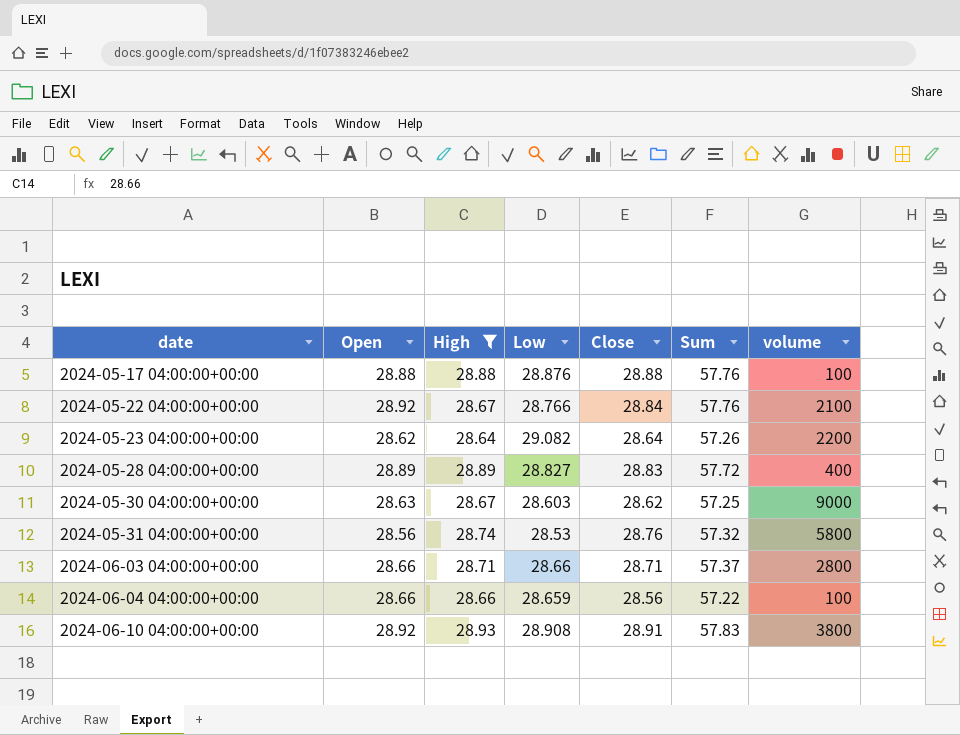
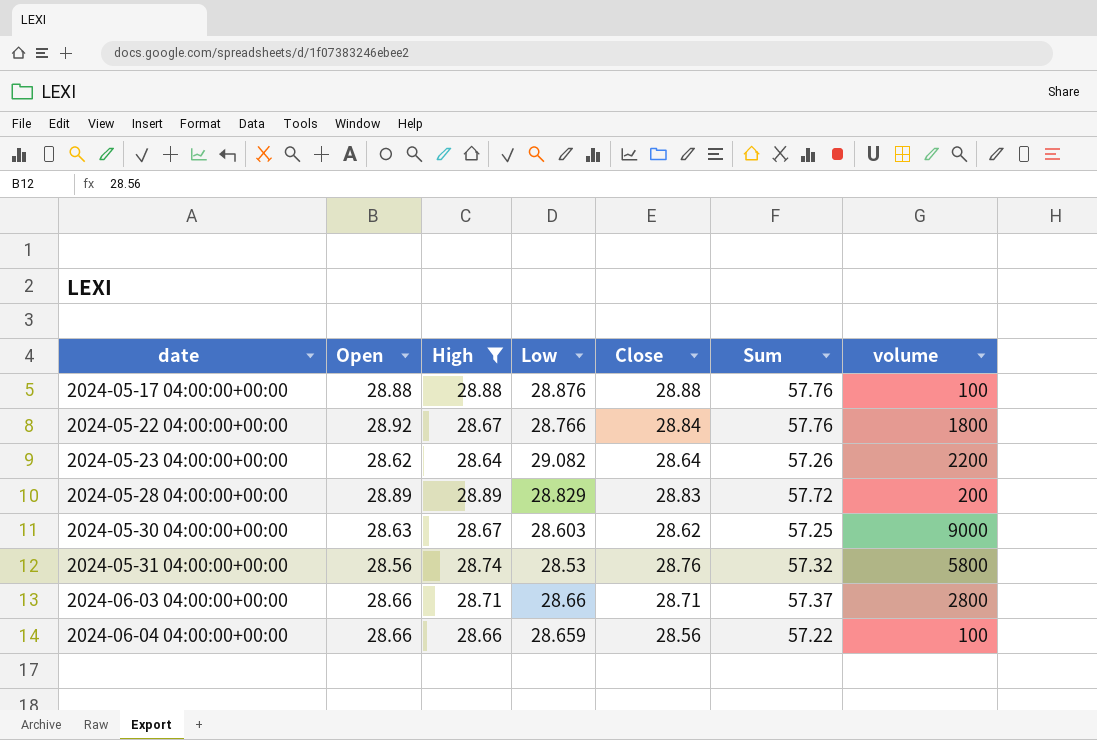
row 2024-06-10 04:00:00+00:00: 28.92 | 28.93 | 28.908 | 28.91 | 57.83 | 3800 -> none
2024-05-22 04:00:00+00:00 | volume: 2100 -> 1800
2024-05-28 04:00:00+00:00 | Low: 28.827 -> 28.829
2024-05-28 04:00:00+00:00 | volume: 400 -> 200

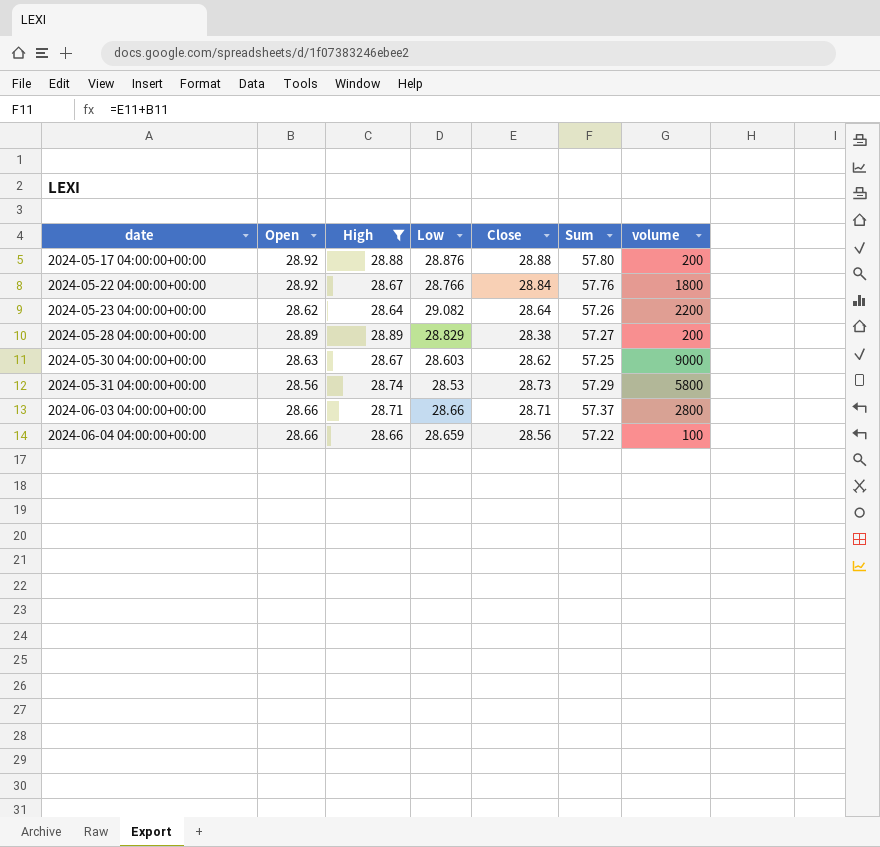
2024-05-17 04:00:00+00:00 | Open: 28.88 -> 28.92
2024-05-17 04:00:00+00:00 | Sum: 57.76 -> 57.80
2024-05-17 04:00:00+00:00 | volume: 100 -> 200
2024-05-28 04:00:00+00:00 | Close: 28.83 -> 28.38
2024-05-28 04:00:00+00:00 | Sum: 57.72 -> 57.27
2024-05-31 04:00:00+00:00 | Close: 28.76 -> 28.73
2024-05-31 04:00:00+00:00 | Sum: 57.32 -> 57.29

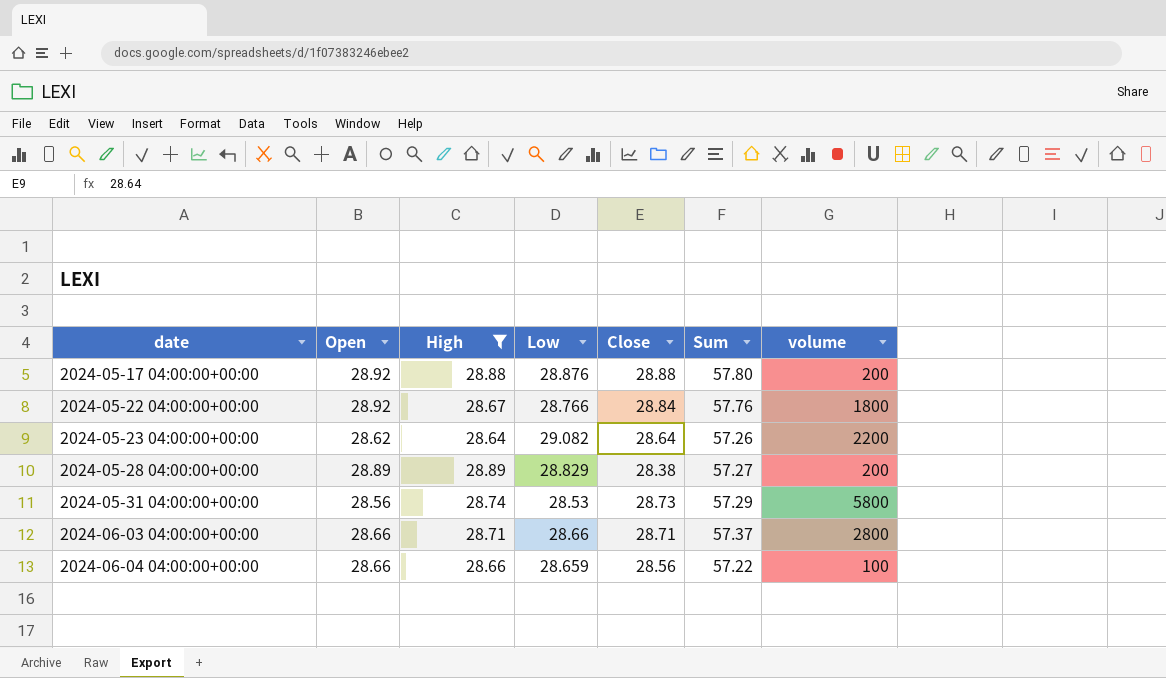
row 2024-05-30 04:00:00+00:00: 28.63 | 28.67 | 28.603 | 28.62 | 57.25 | 9000 -> none

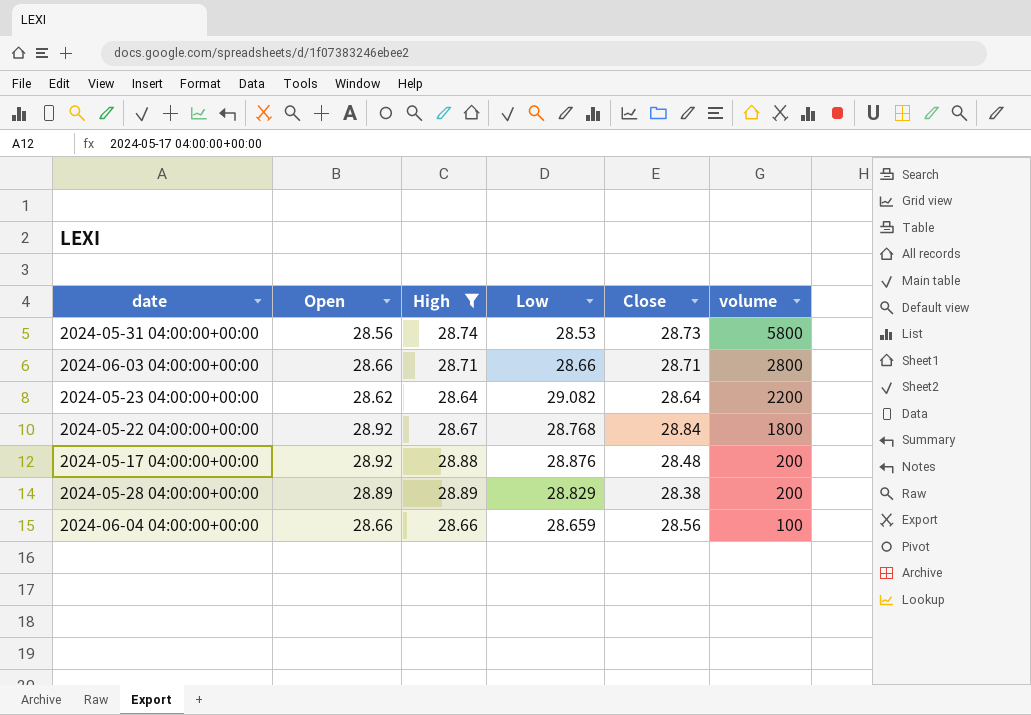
row order: date ascending -> volume descending
column Sum | formula: [Open] + [Close] -> none
2024-05-22 04:00:00+00:00 | Low: 28.766 -> 28.768
2024-05-17 04:00:00+00:00 | Close: 28.88 -> 28.48

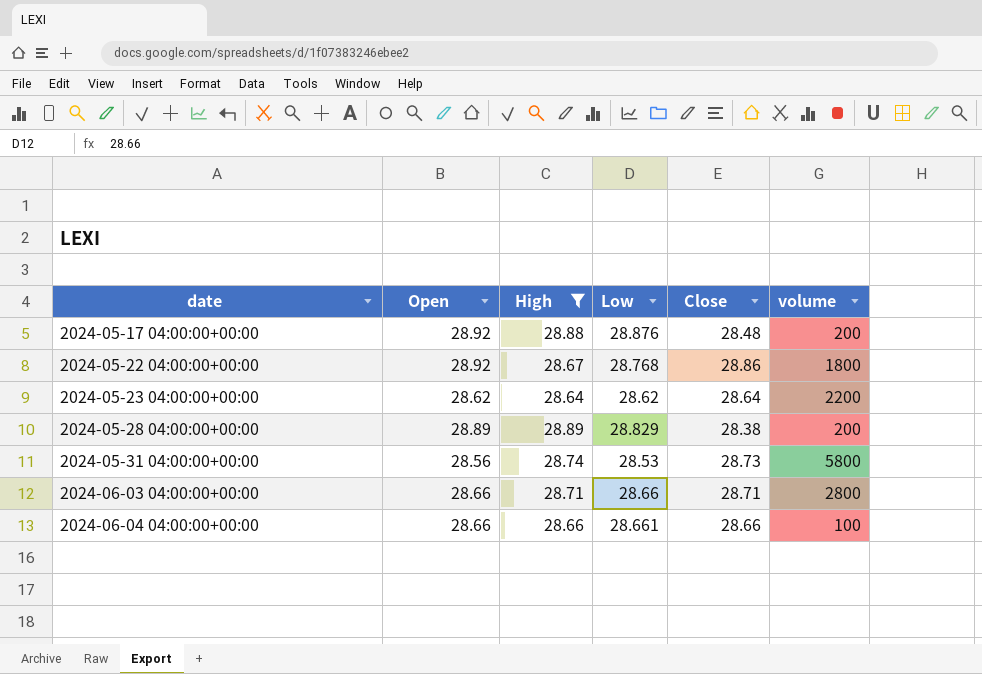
row order: volume descending -> date ascending
2024-05-22 04:00:00+00:00 | Close: 28.84 -> 28.86
2024-05-23 04:00:00+00:00 | Low: 29.082 -> 28.62
2024-06-04 04:00:00+00:00 | Low: 28.659 -> 28.661
2024-06-04 04:00:00+00:00 | Close: 28.56 -> 28.66

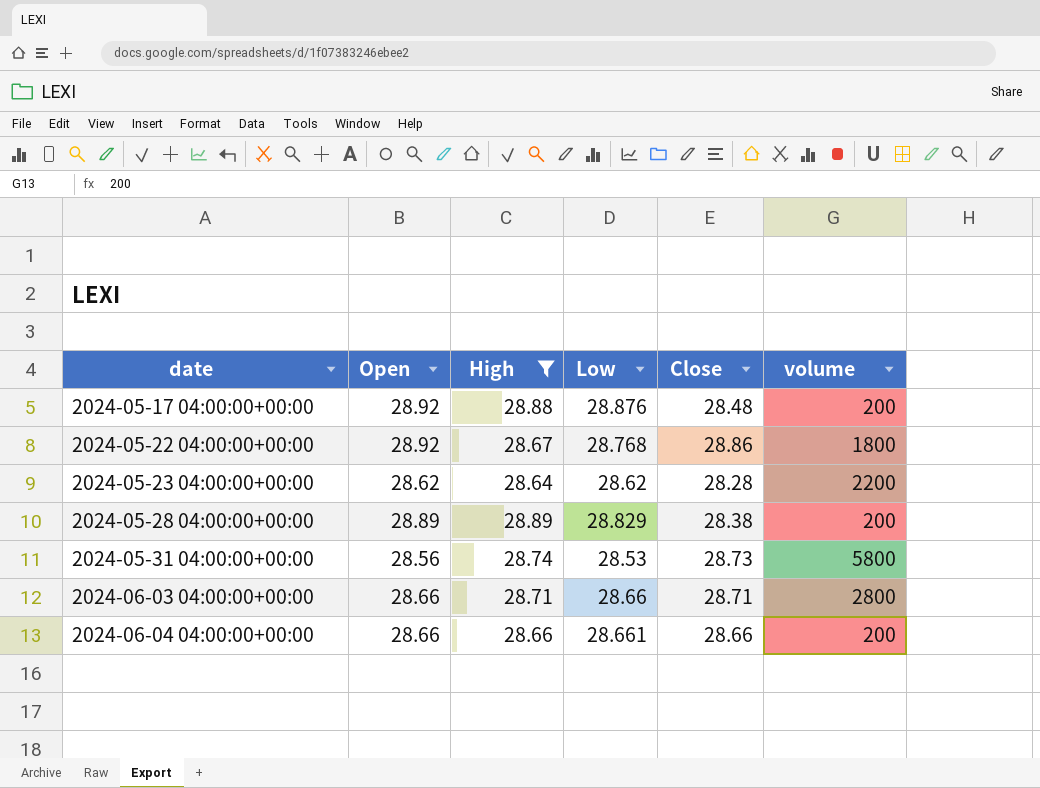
2024-05-23 04:00:00+00:00 | Close: 28.64 -> 28.28
2024-06-04 04:00:00+00:00 | volume: 100 -> 200

